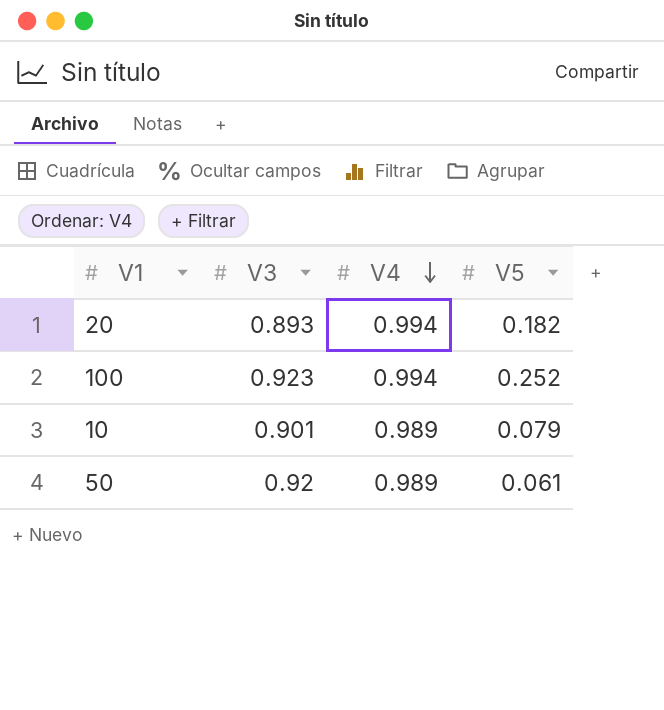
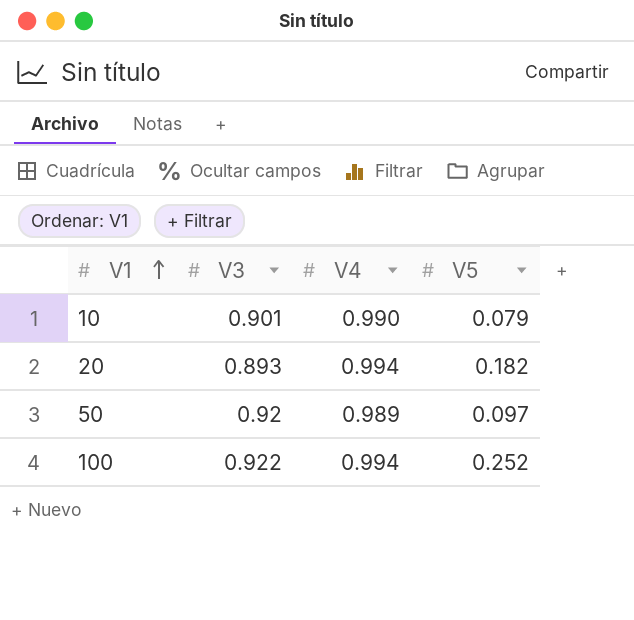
row order: V4 descending -> V1 ascending
10 | V4: 0.989 -> 0.990
50 | V5: 0.061 -> 0.097
100 | V3: 0.923 -> 0.922

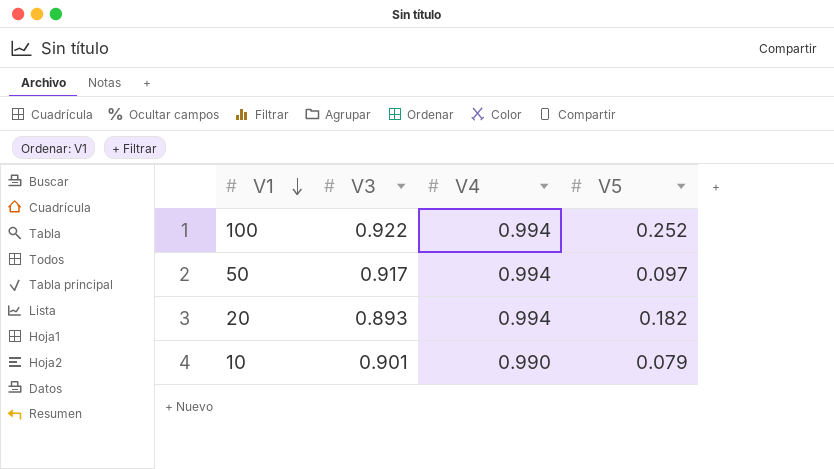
row order: V1 ascending -> V1 descending
50 | V3: 0.92 -> 0.917
50 | V4: 0.989 -> 0.994

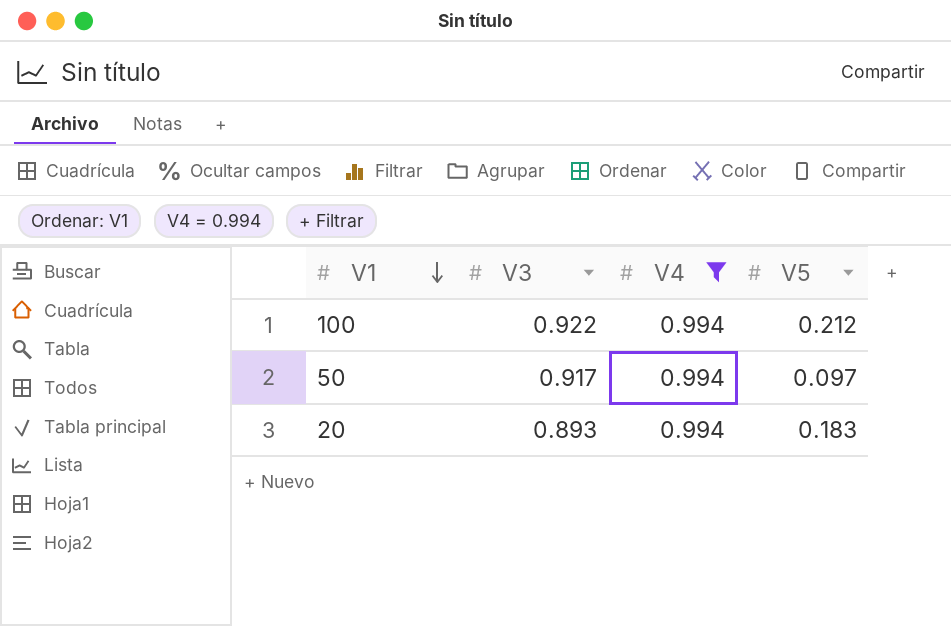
filter: none -> V4 = 0.994
100 | V5: 0.252 -> 0.212
20 | V5: 0.182 -> 0.183

